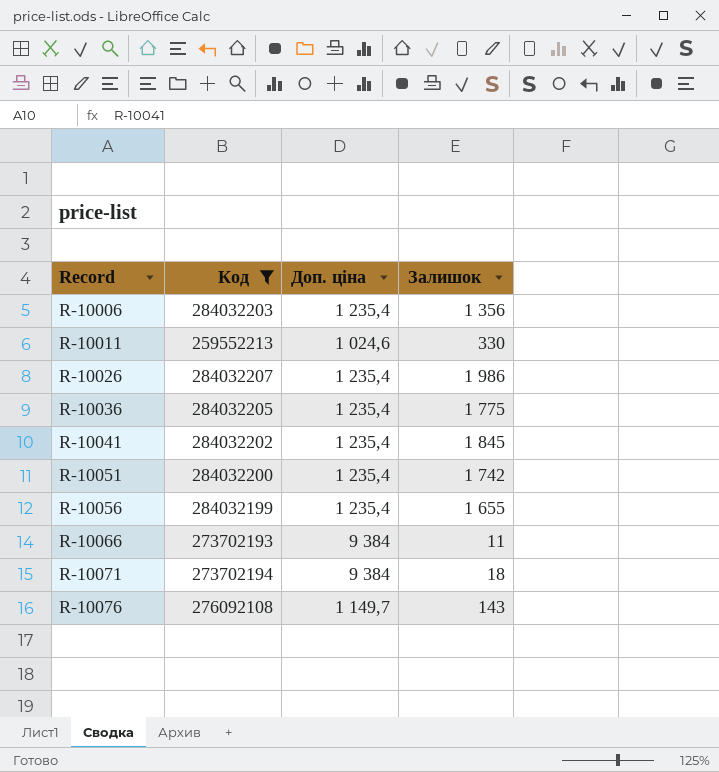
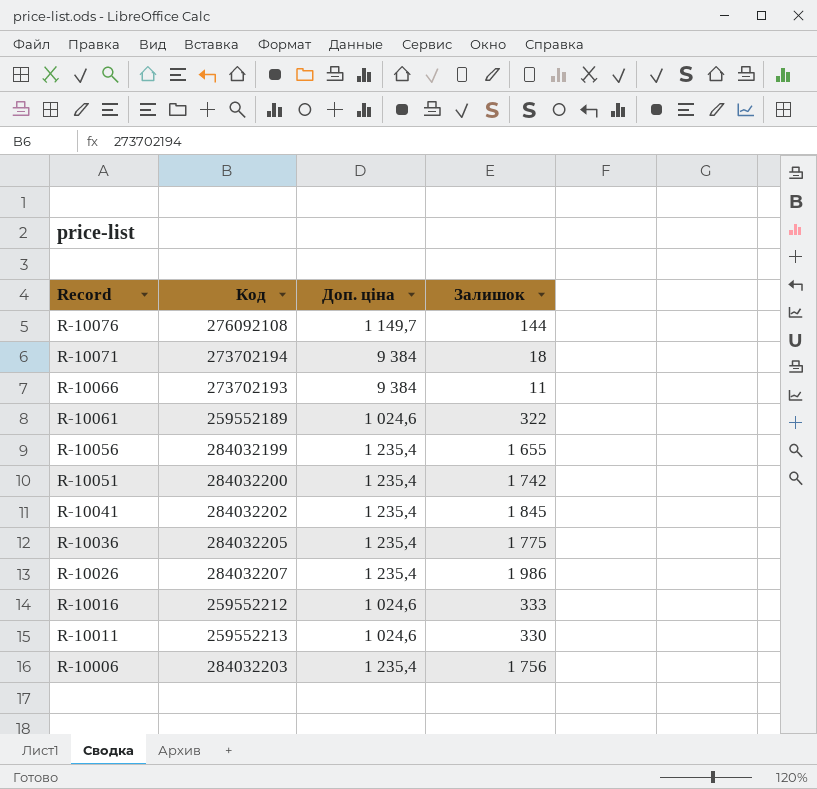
filter: Код >= 259552213 -> none
row order: Record ascending -> Record descending
R-10076 | Залишок: 143 -> 144
R-10006 | Залишок: 1 356 -> 1 756

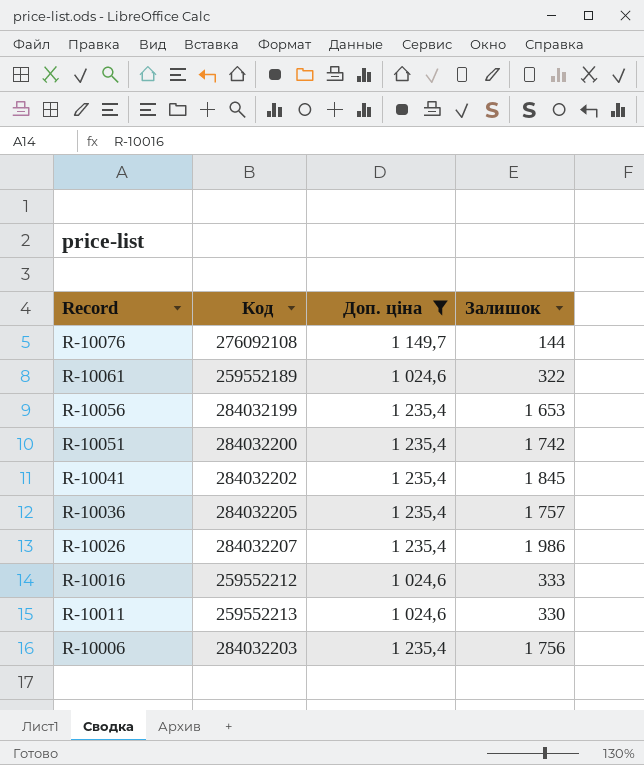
filter: none -> Доп. ціна != 9 384
R-10056 | Залишок: 1 655 -> 1 653
R-10036 | Залишок: 1 775 -> 1 757

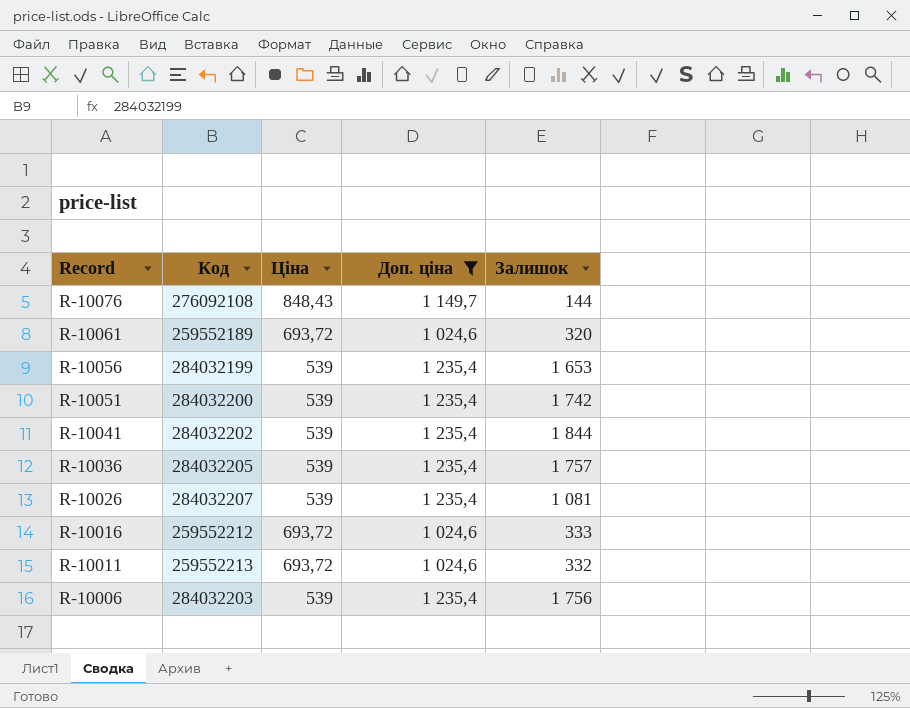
column Ціна | position: none -> 3
R-10061 | Залишок: 322 -> 320
R-10041 | Залишок: 1 845 -> 1 844
R-10026 | Залишок: 1 986 -> 1 081
R-10011 | Залишок: 330 -> 332

